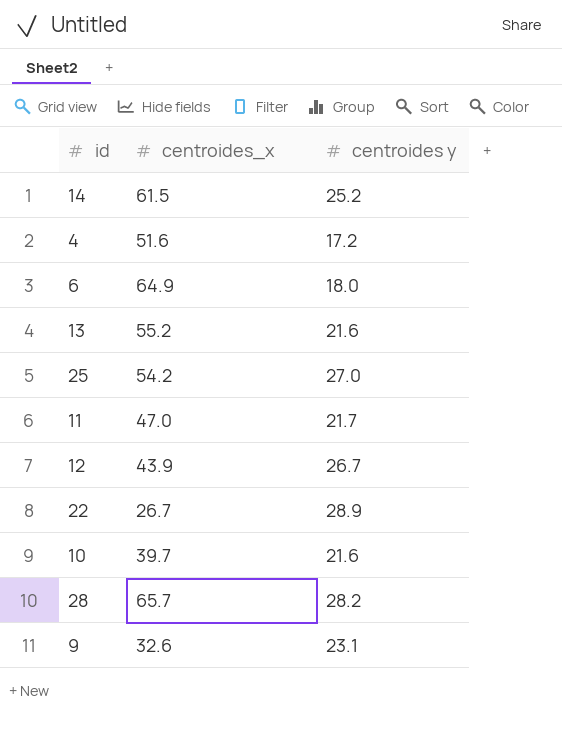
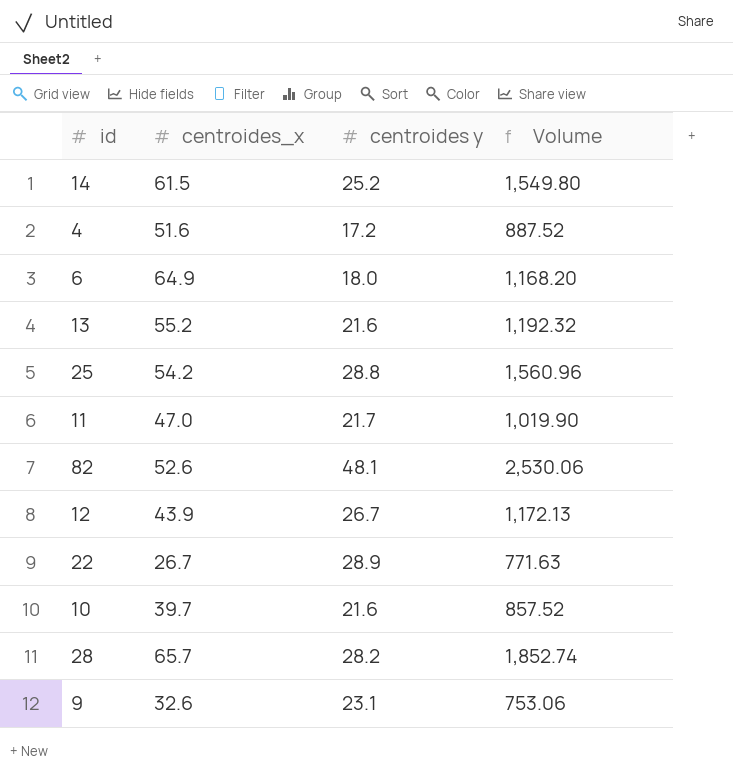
column Volume | formula: none -> [centroides_x] * [centroides y]
25 | centroides y: 27.0 -> 28.8
row 82: none -> 52.6 | 48.1 | 2,530.06

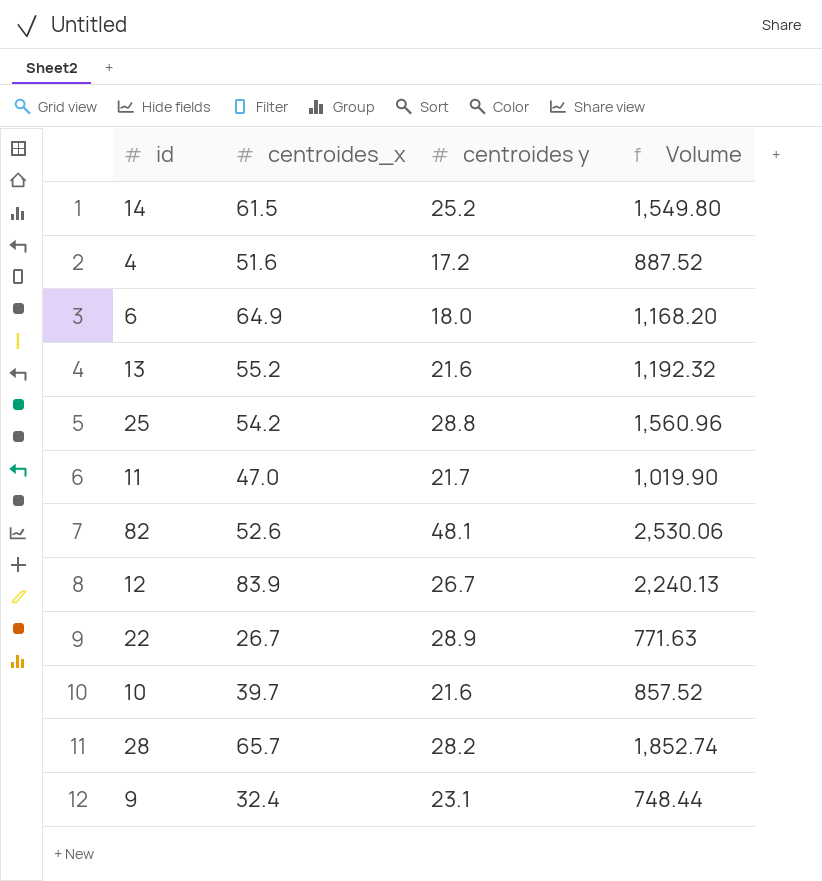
12 | centroides_x: 43.9 -> 83.9
12 | Volume: 1,172.13 -> 2,240.13
9 | centroides_x: 32.6 -> 32.4
9 | Volume: 753.06 -> 748.44

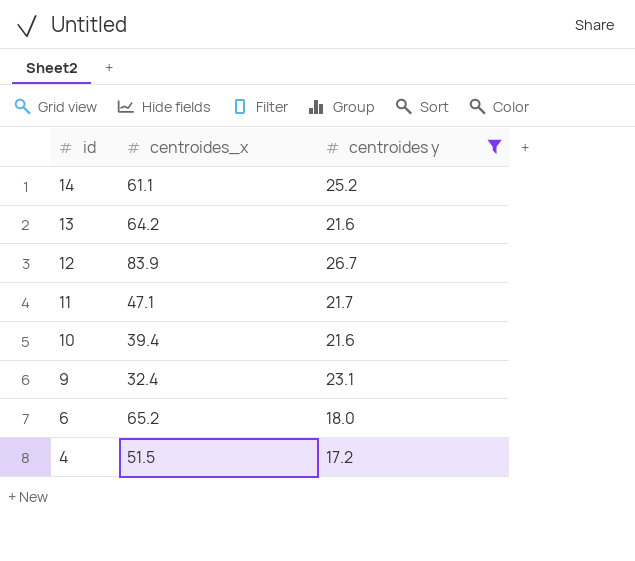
filter: none -> centroides y <= 26.7
row order: none -> id descending
column Volume | formula: [centroides_x] * [centroides y] -> none
14 | centroides_x: 61.5 -> 61.1
13 | centroides_x: 55.2 -> 64.2
11 | centroides_x: 47.0 -> 47.1
10 | centroides_x: 39.7 -> 39.4
6 | centroides_x: 64.9 -> 65.2
4 | centroides_x: 51.6 -> 51.5

